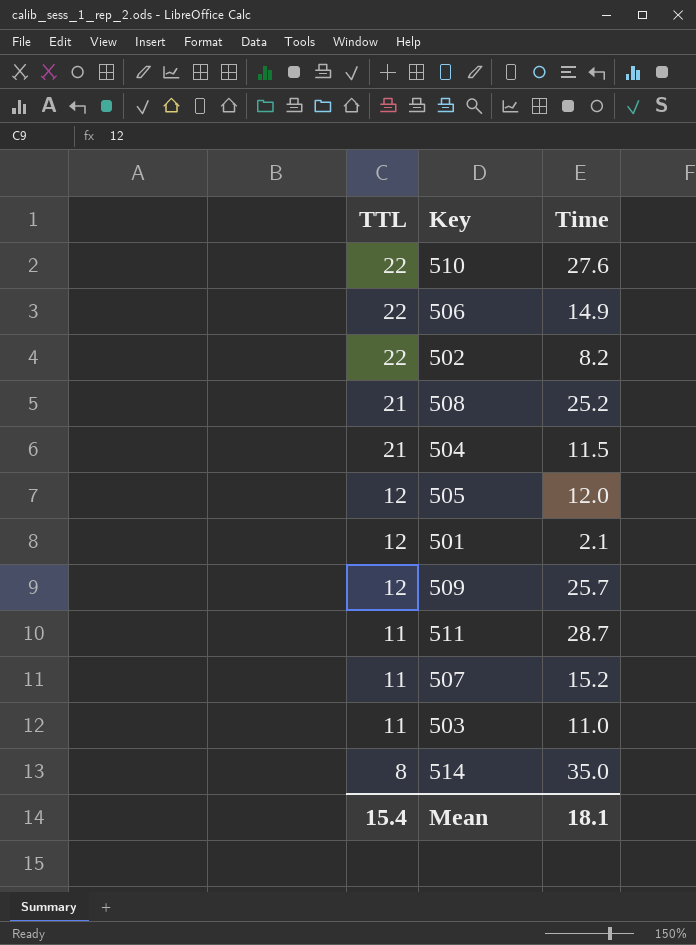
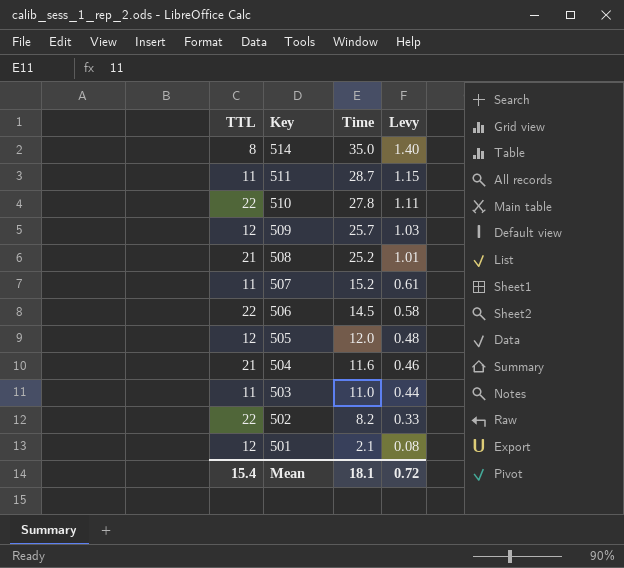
row order: TTL descending -> Key descending
column Levy | formula: none -> [Time] * 0.04
510 | Time: 27.6 -> 27.8
506 | Time: 14.9 -> 14.5
504 | Time: 11.5 -> 11.6

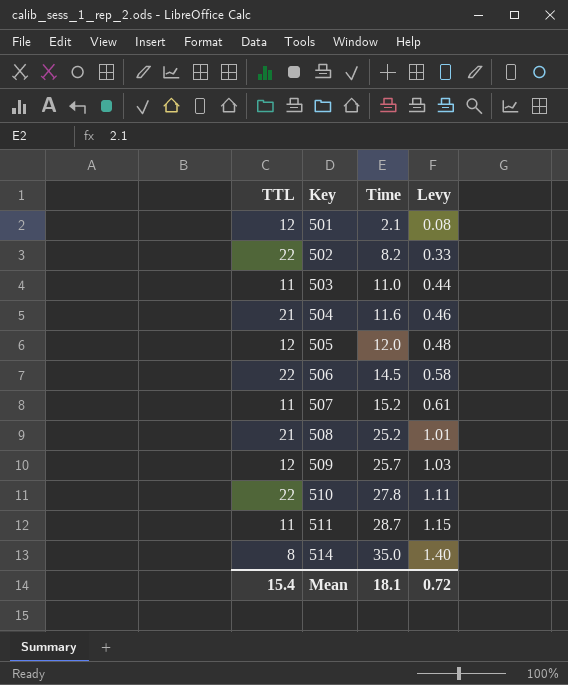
row order: Key descending -> Key ascending

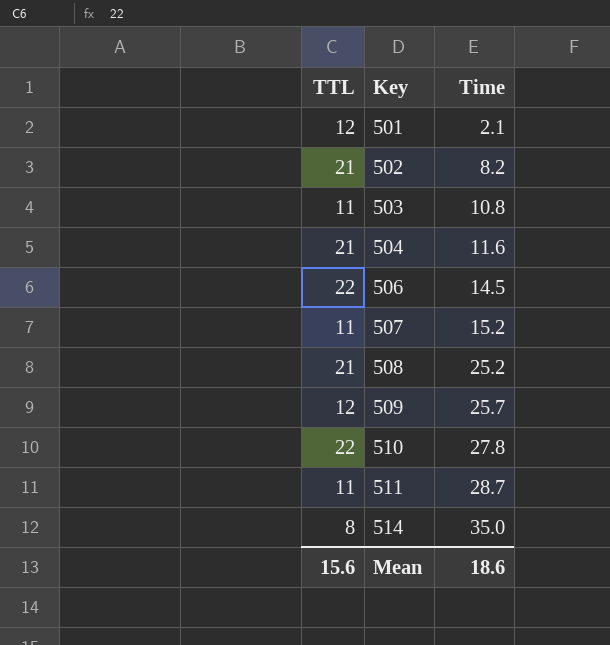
column Levy | formula: [Time] * 0.04 -> none
row 505: 12 | 12.0 | 0.48 -> none
502 | TTL: 22 -> 21
503 | Time: 11.0 -> 10.8
Mean | TTL: 15.4 -> 15.6
Mean | Time: 18.1 -> 18.6

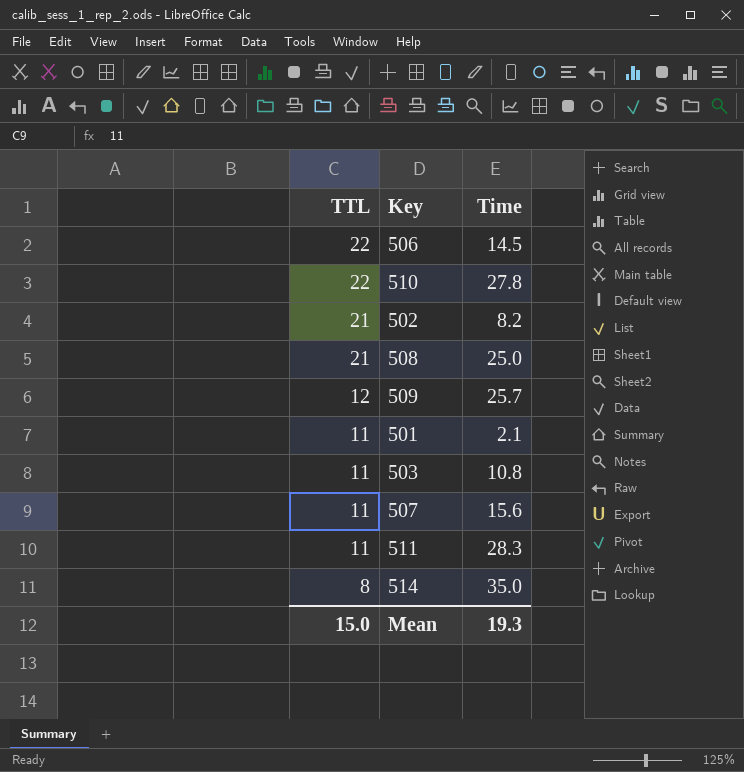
row order: Key ascending -> TTL descending
row 504: 21 | 11.6 -> none
508 | Time: 25.2 -> 25.0
501 | TTL: 12 -> 11
507 | Time: 15.2 -> 15.6
511 | Time: 28.7 -> 28.3
Mean | TTL: 15.6 -> 15.0
Mean | Time: 18.6 -> 19.3

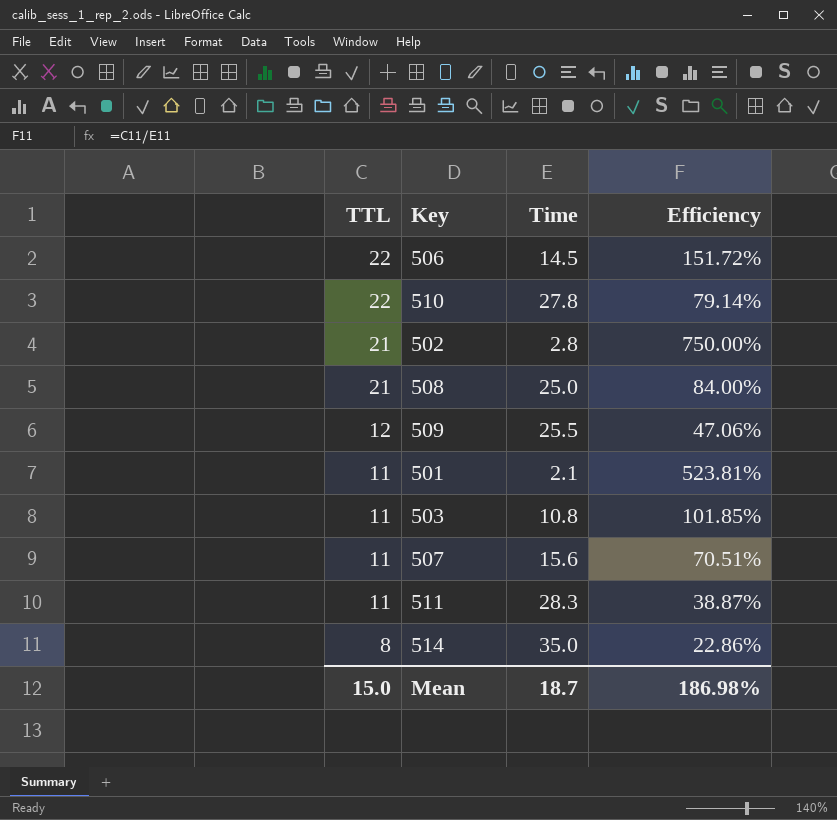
column Efficiency | formula: none -> [TTL] / [Time]
502 | Time: 8.2 -> 2.8
509 | Time: 25.7 -> 25.5
Mean | Time: 19.3 -> 18.7

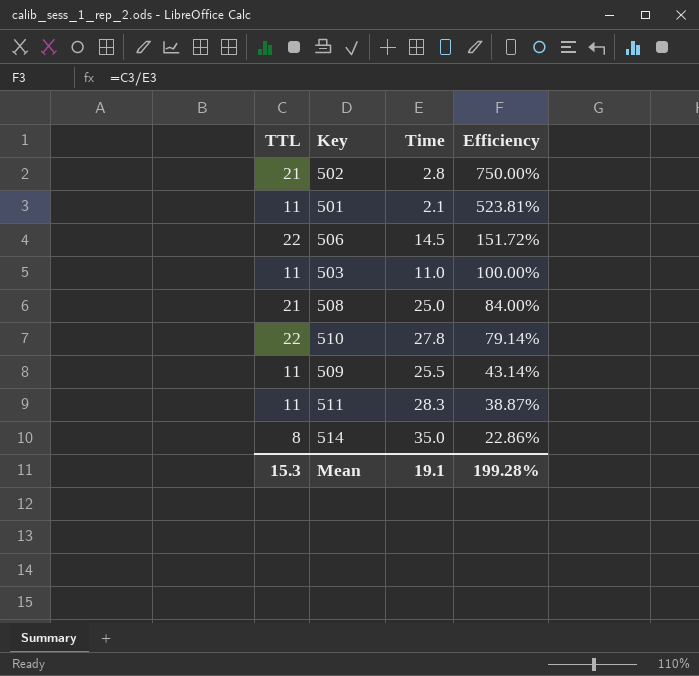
row order: TTL descending -> Efficiency descending
row 507: 11 | 15.6 | 70.51% -> none
503 | Time: 10.8 -> 11.0
503 | Efficiency: 101.85% -> 100.00%
509 | TTL: 12 -> 11
509 | Efficiency: 47.06% -> 43.14%
Mean | TTL: 15.0 -> 15.3
Mean | Time: 18.7 -> 19.1
Mean | Efficiency: 186.98% -> 199.28%

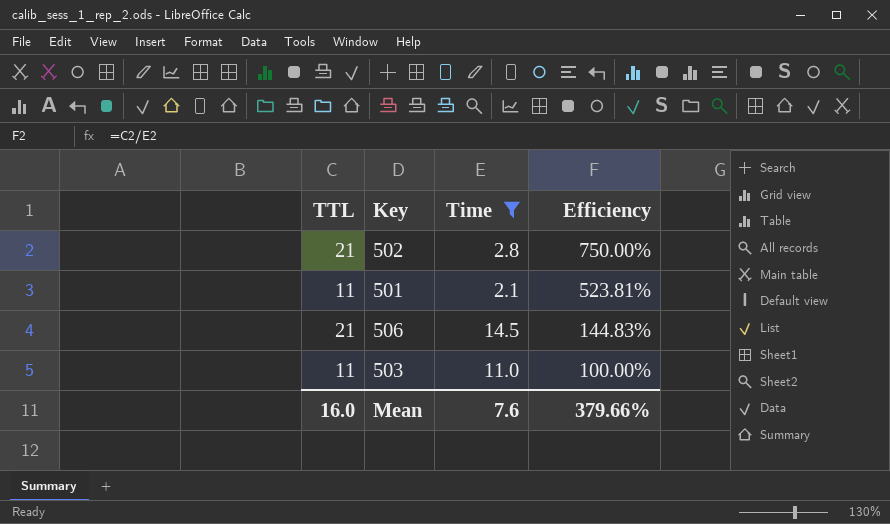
filter: none -> Time <= 14.5
506 | TTL: 22 -> 21
506 | Efficiency: 151.72% -> 144.83%
Mean | TTL: 15.3 -> 16.0
Mean | Time: 19.1 -> 7.6
Mean | Efficiency: 199.28% -> 379.66%

